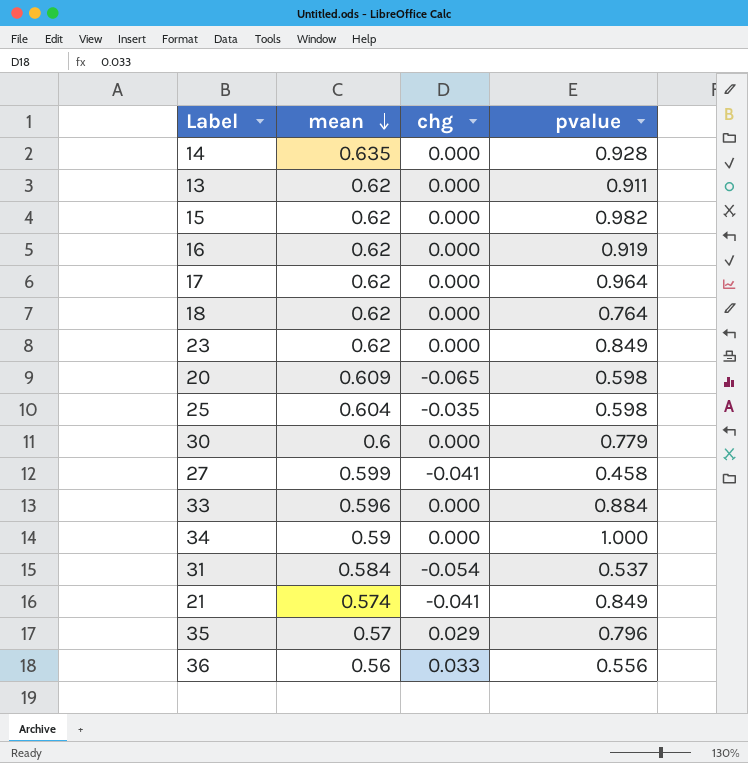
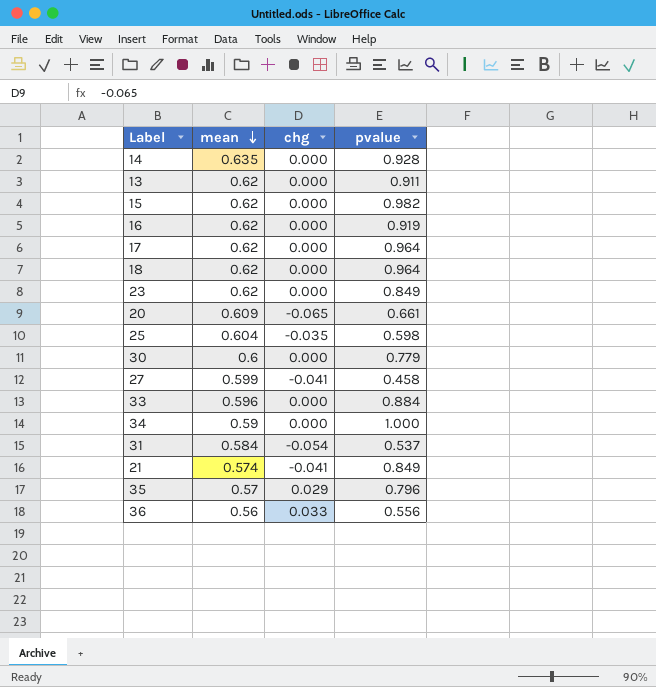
18 | pvalue: 0.764 -> 0.964
20 | pvalue: 0.598 -> 0.661

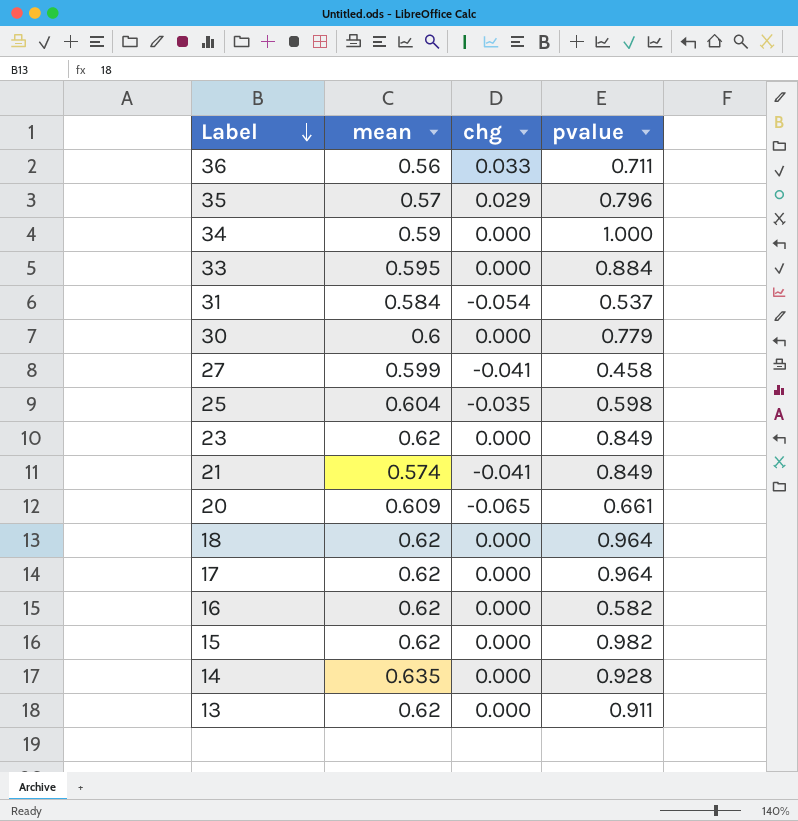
row order: mean descending -> Label descending
36 | pvalue: 0.556 -> 0.711
33 | mean: 0.596 -> 0.595
16 | pvalue: 0.919 -> 0.582

